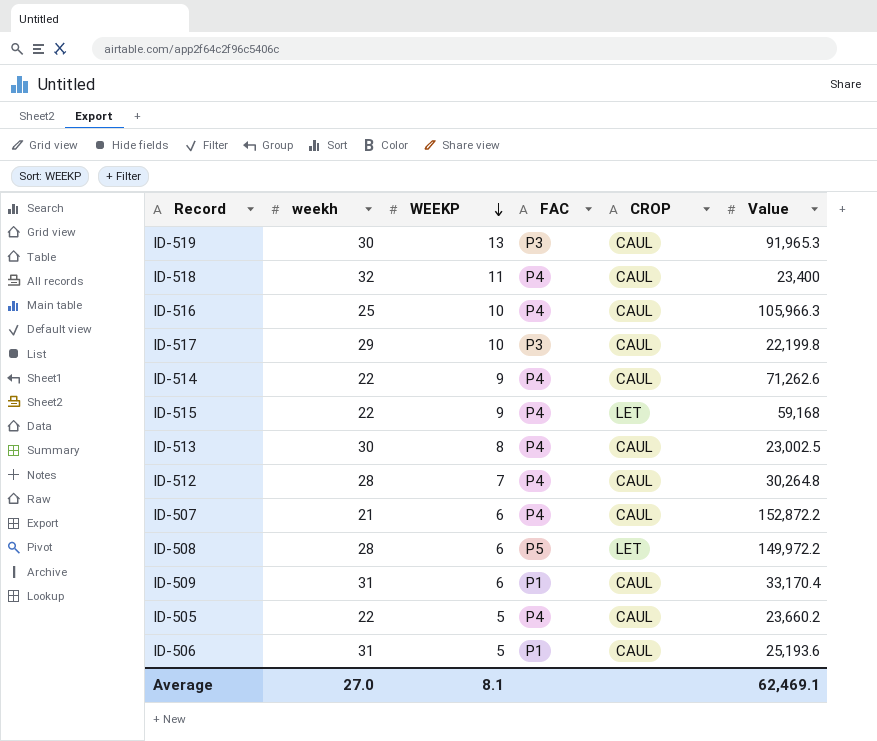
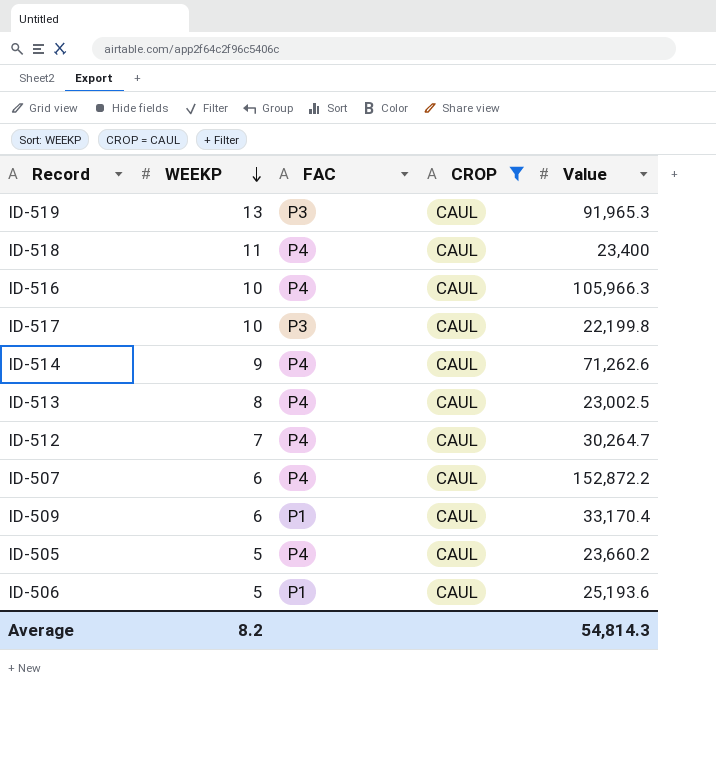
filter: none -> CROP = CAUL
column weekh | position: 2 -> none
ID-512 | Value: 30,264.8 -> 30,264.7
Average | WEEKP: 8.1 -> 8.2
Average | Value: 62,469.1 -> 54,814.3

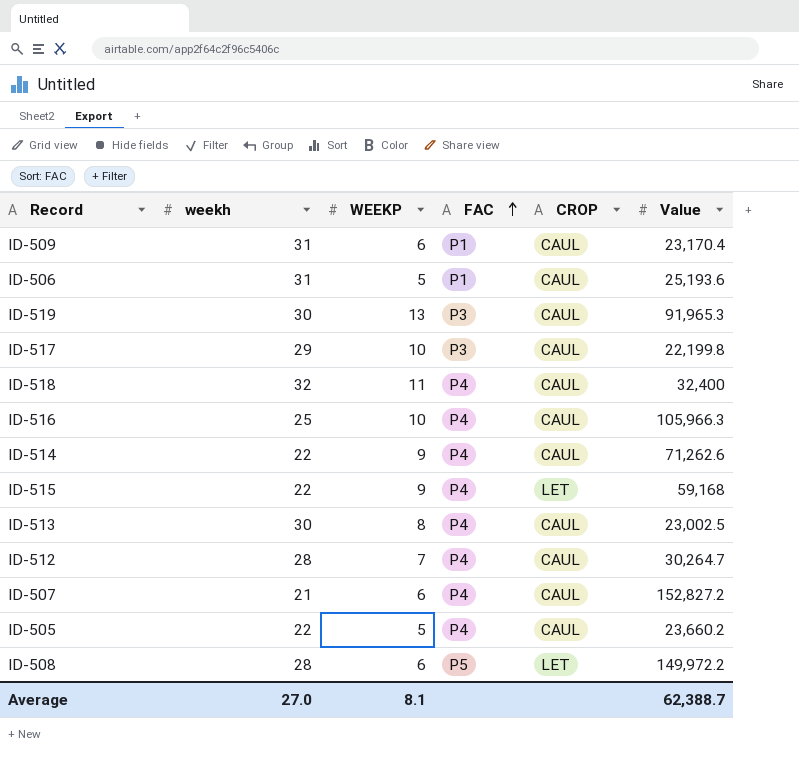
filter: CROP = CAUL -> none
row order: WEEKP descending -> FAC ascending
column weekh | position: none -> 2
ID-509 | Value: 33,170.4 -> 23,170.4
ID-518 | Value: 23,400 -> 32,400
ID-507 | Value: 152,872.2 -> 152,827.2
Average | WEEKP: 8.2 -> 8.1
Average | Value: 54,814.3 -> 62,388.7

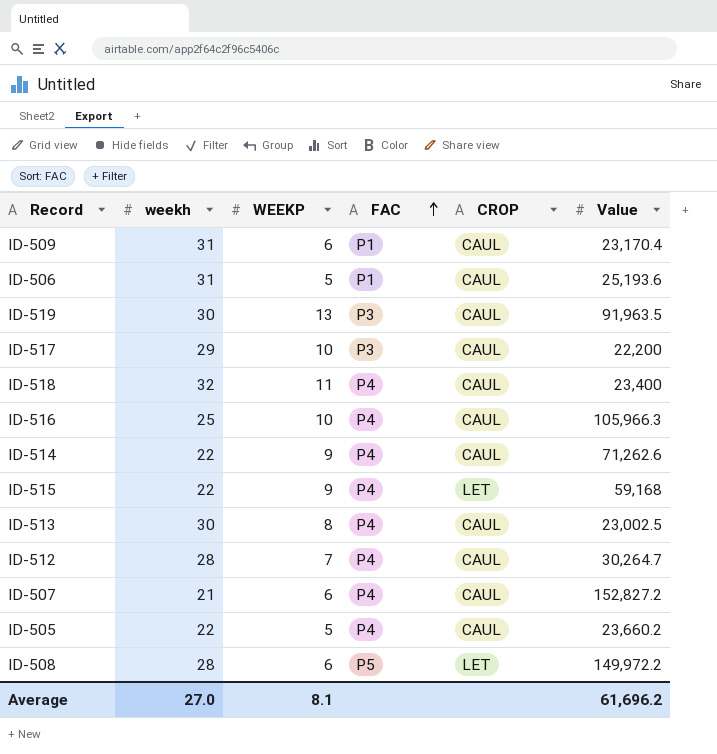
ID-519 | Value: 91,965.3 -> 91,963.5
ID-517 | Value: 22,199.8 -> 22,200
ID-518 | Value: 32,400 -> 23,400
Average | Value: 62,388.7 -> 61,696.2

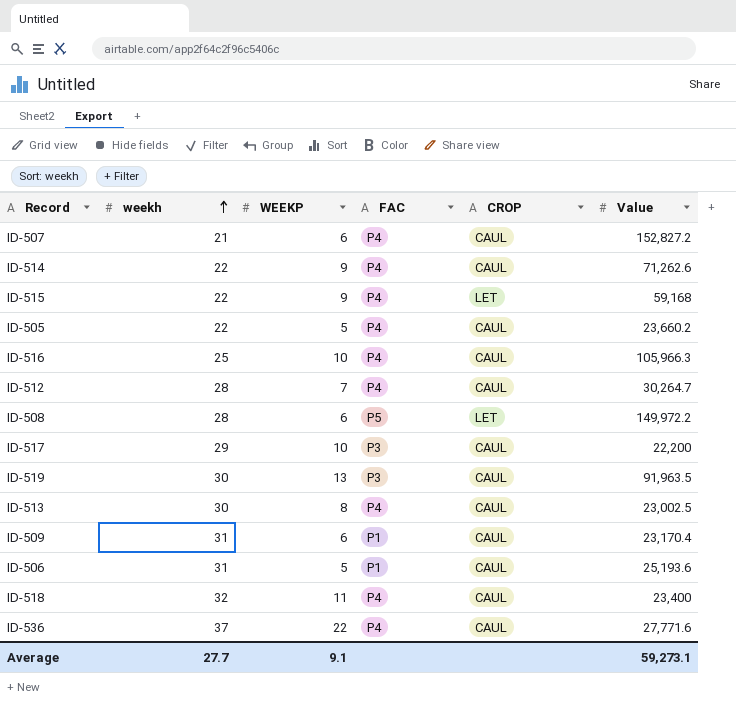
row order: FAC ascending -> weekh ascending
row ID-536: none -> 37 | 22 | P4 | CAUL | 27,771.6
Average | weekh: 27.0 -> 27.7
Average | WEEKP: 8.1 -> 9.1
Average | Value: 61,696.2 -> 59,273.1

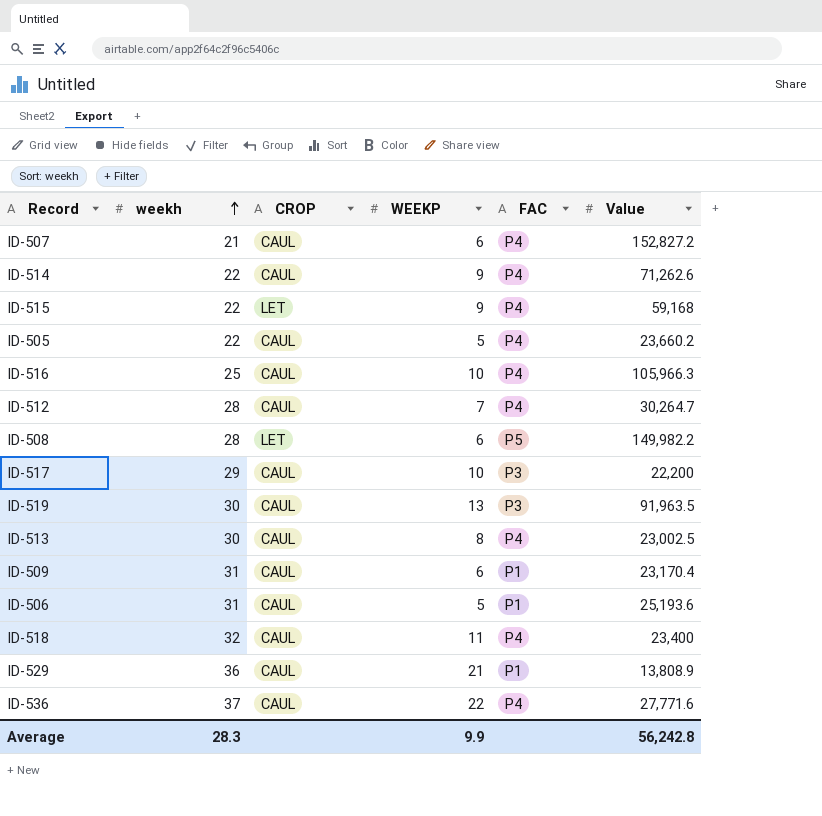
column CROP | position: 5 -> 3
ID-508 | Value: 149,972.2 -> 149,982.2
row ID-529: none -> 36 | CAUL | 21 | P1 | 13,808.9
Average | weekh: 27.7 -> 28.3
Average | WEEKP: 9.1 -> 9.9
Average | Value: 59,273.1 -> 56,242.8

